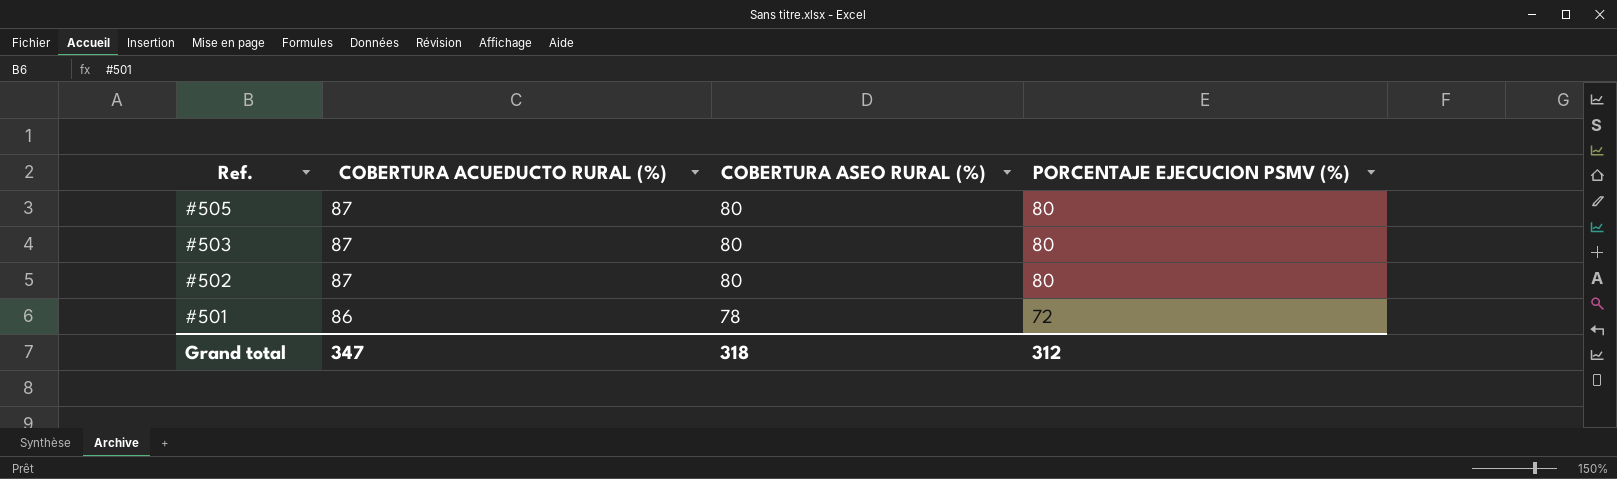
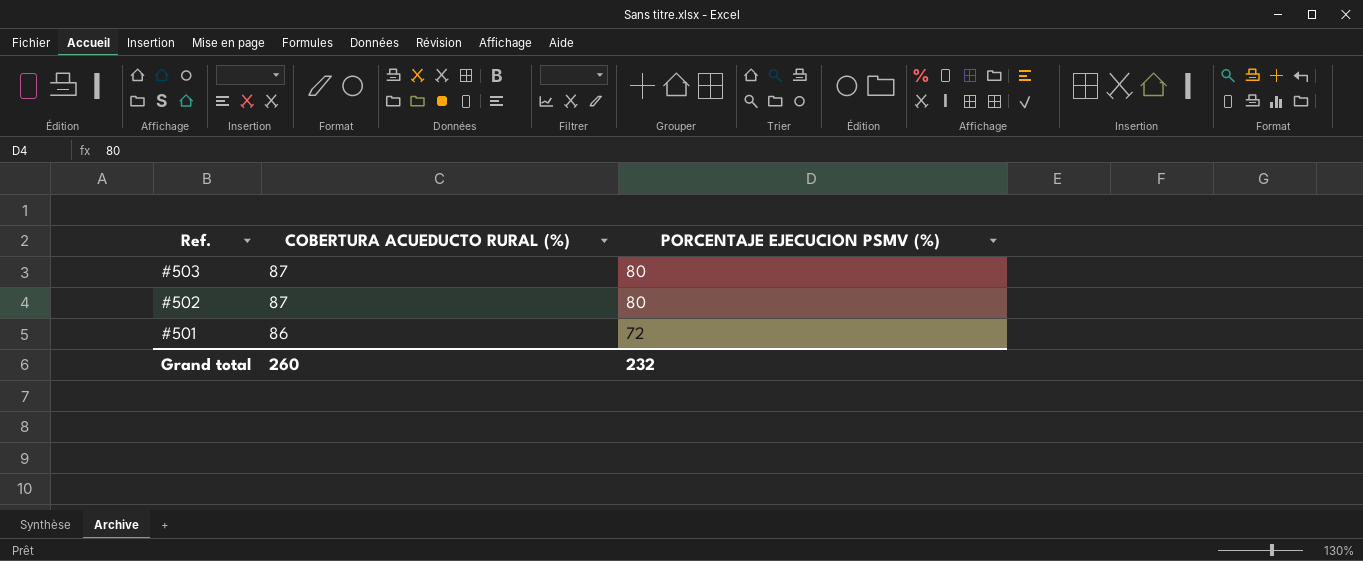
column COBERTURA ASEO RURAL (%) | position: 3 -> none
row #505: 87 | 80 | 80 -> none
Grand total | COBERTURA ACUEDUCTO RURAL (%): 347 -> 260
Grand total | PORCENTAJE EJECUCION PSMV (%): 312 -> 232

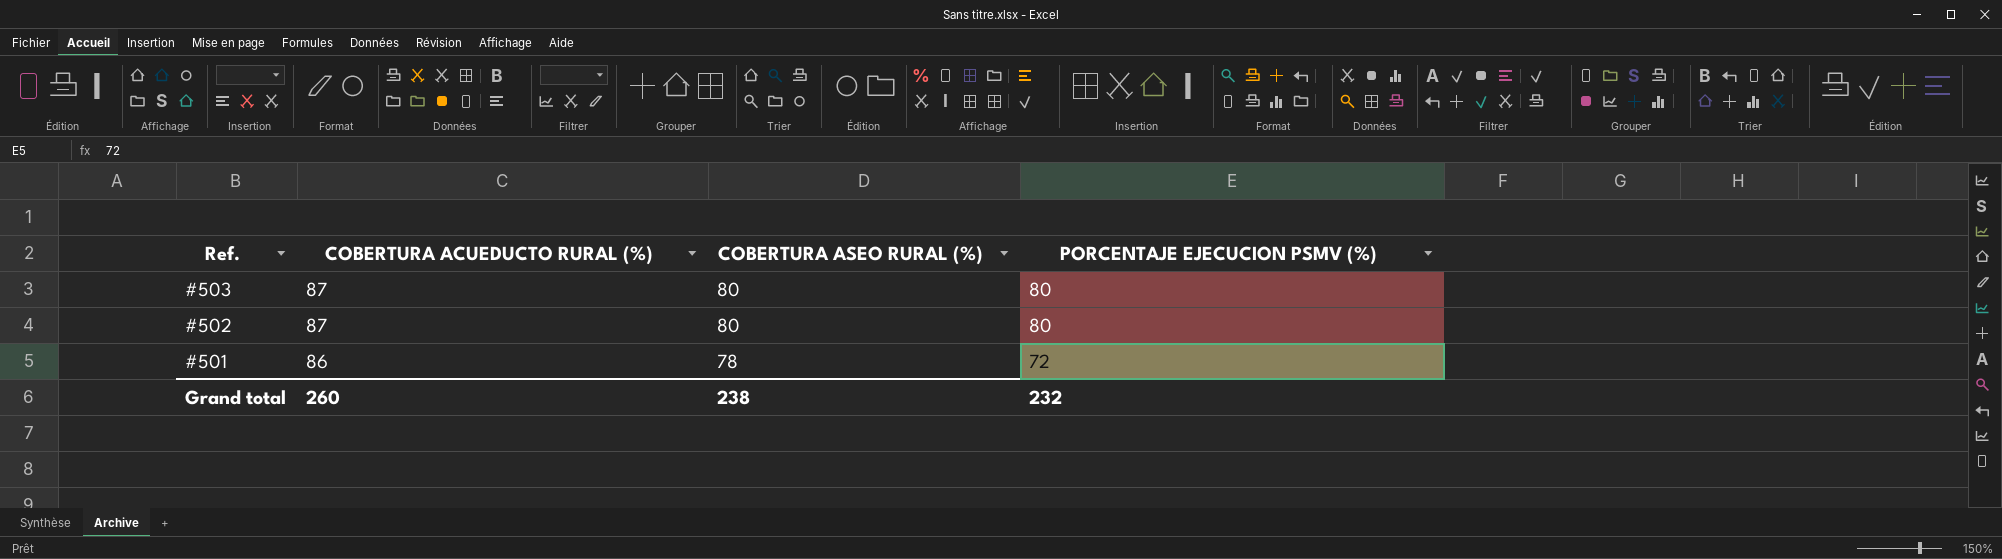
column COBERTURA ASEO RURAL (%) | position: none -> 3

